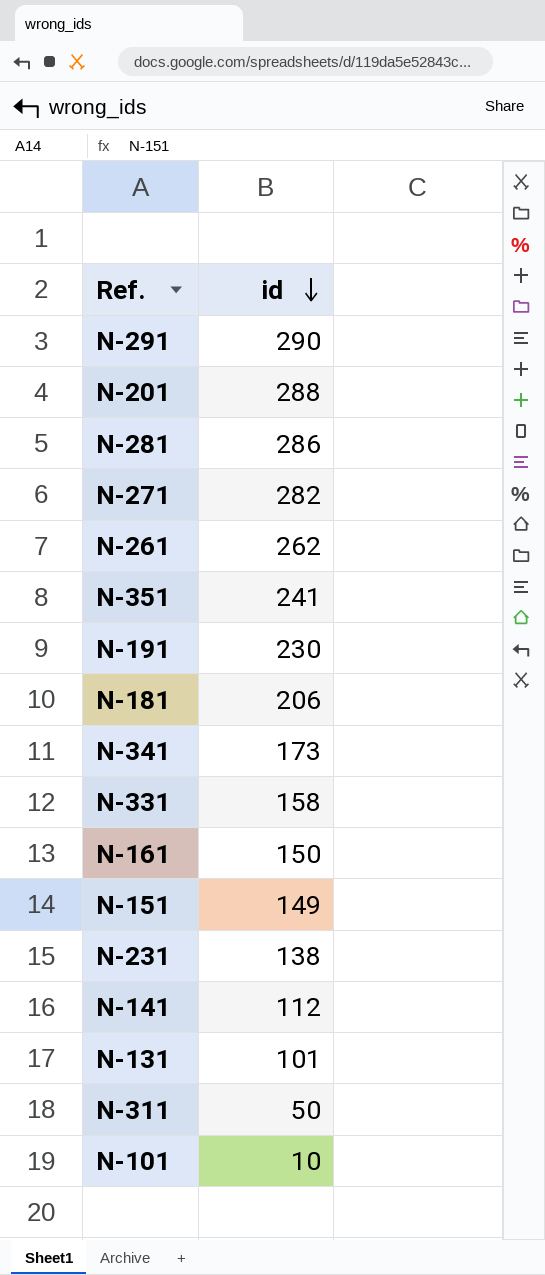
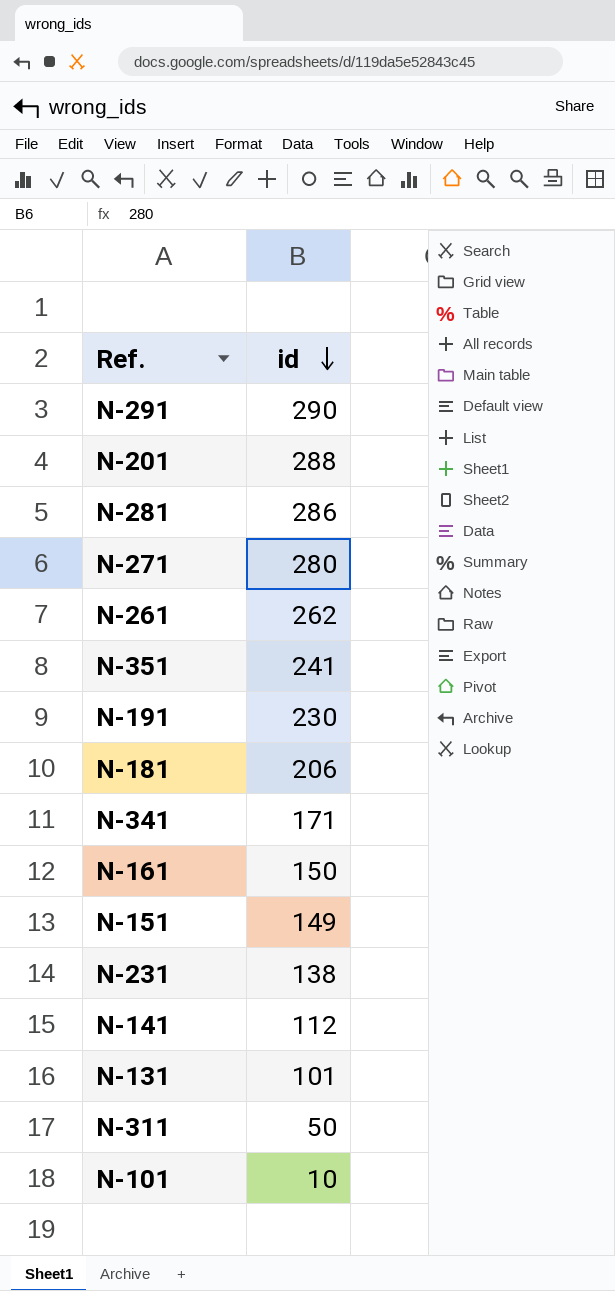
row N-331: 158 -> none
N-271 | id: 282 -> 280
N-341 | id: 173 -> 171

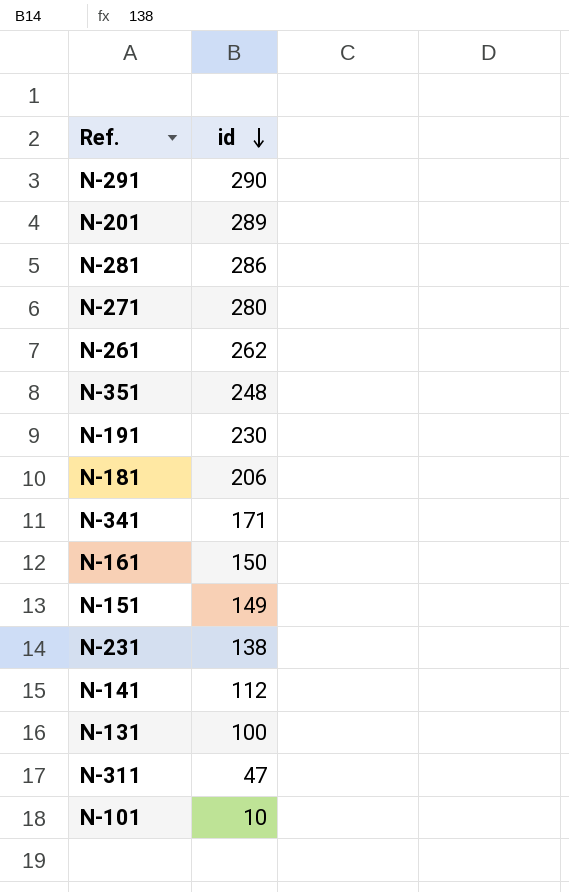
N-201 | id: 288 -> 289
N-351 | id: 241 -> 248
N-131 | id: 101 -> 100
N-311 | id: 50 -> 47

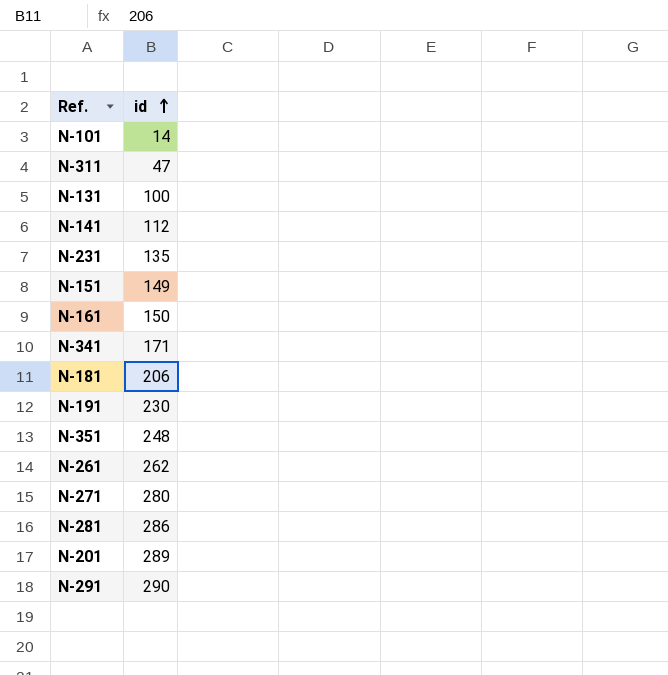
row order: id descending -> id ascending
N-101 | id: 10 -> 14
N-231 | id: 138 -> 135

